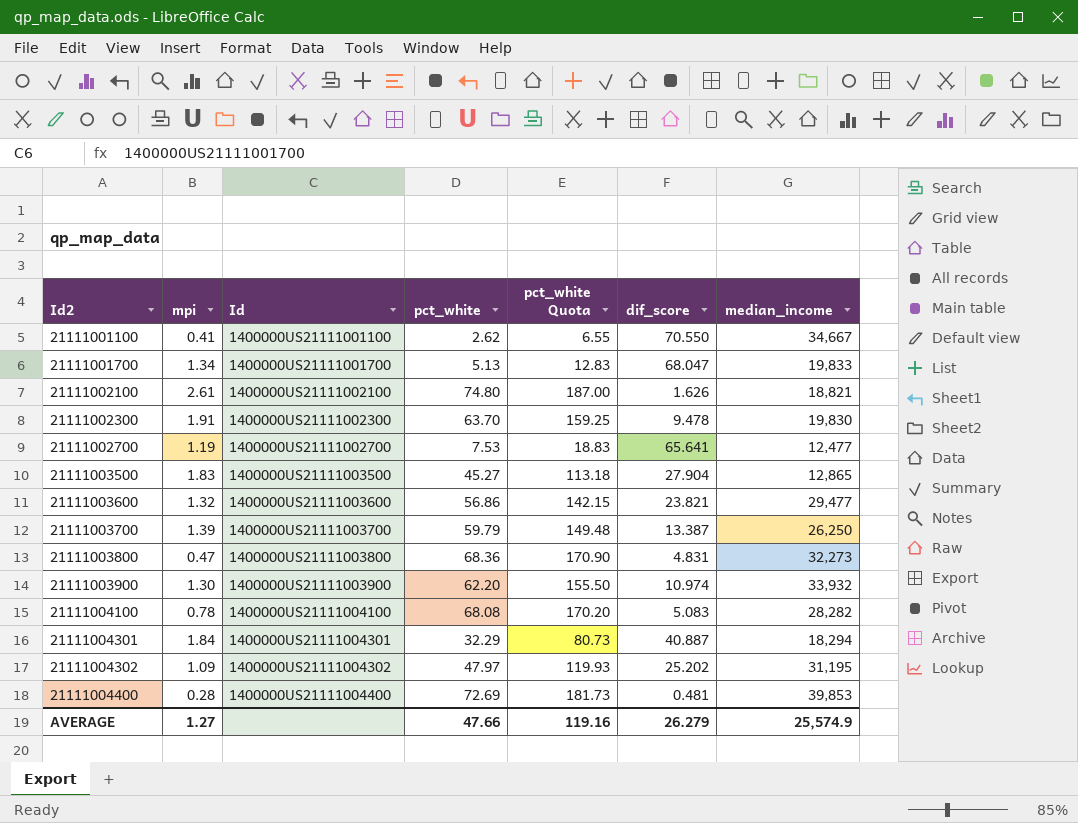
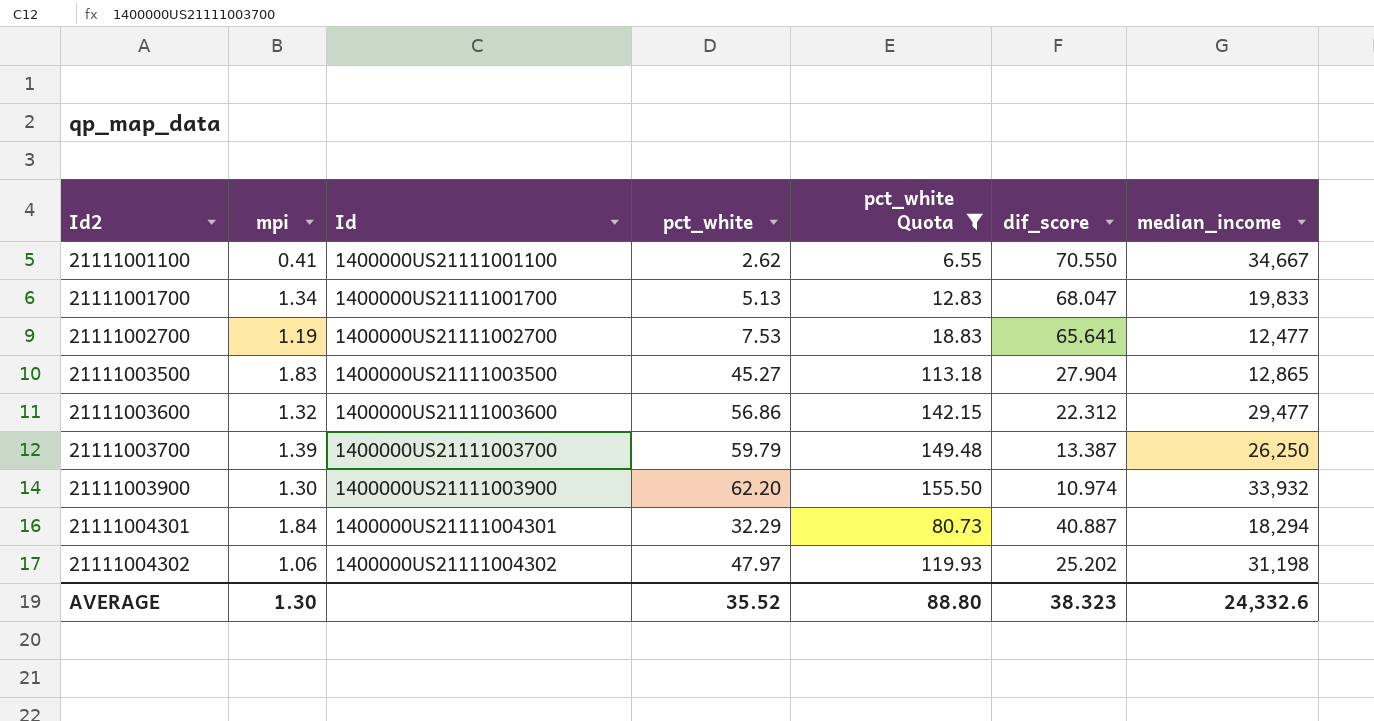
filter: none -> pct_white Quota <= 155.50
21111003600 | dif_score: 23.821 -> 22.312
21111004302 | mpi: 1.09 -> 1.06
21111004302 | median_income: 31,195 -> 31,198
AVERAGE | mpi: 1.27 -> 1.30
AVERAGE | pct_white: 47.66 -> 35.52
AVERAGE | pct_white Quota: 119.16 -> 88.80
AVERAGE | dif_score: 26.279 -> 38.323
AVERAGE | median_income: 25,574.9 -> 24,332.6

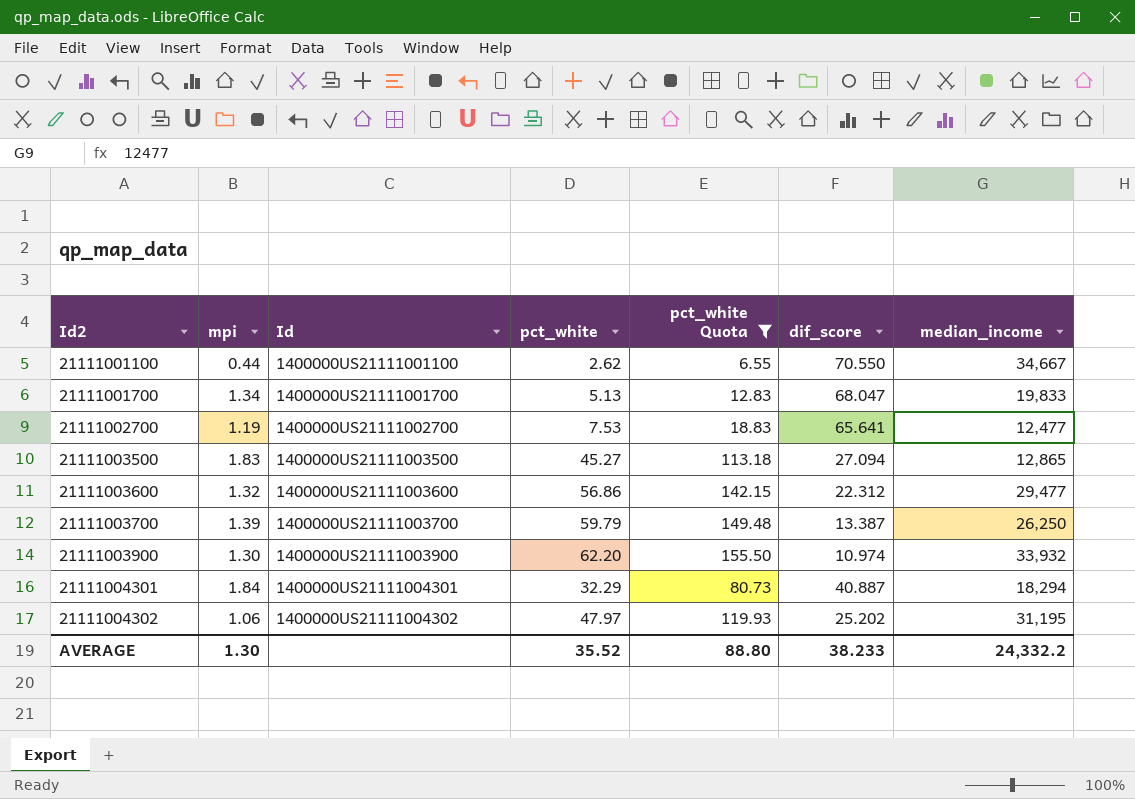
21111001100 | mpi: 0.41 -> 0.44
21111003500 | dif_score: 27.904 -> 27.094
21111004302 | median_income: 31,198 -> 31,195
AVERAGE | dif_score: 38.323 -> 38.233
AVERAGE | median_income: 24,332.6 -> 24,332.2

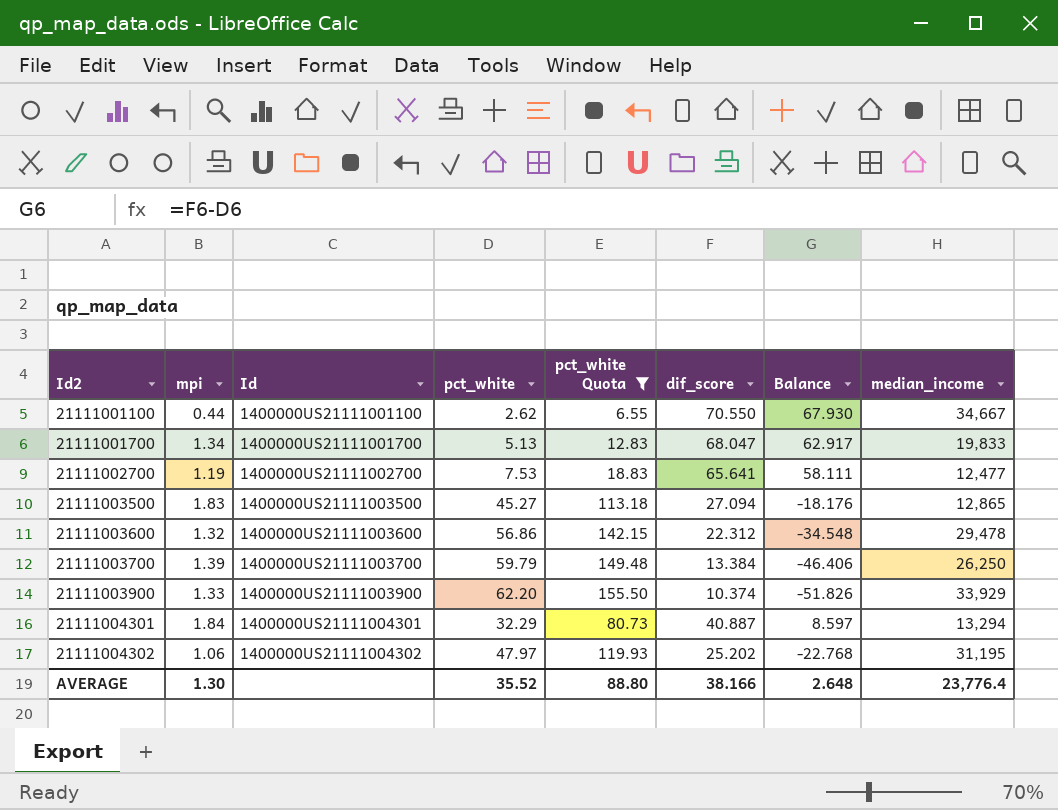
column Balance | formula: none -> [dif_score] - [pct_white]
21111003600 | median_income: 29,477 -> 29,478
21111003700 | dif_score: 13.387 -> 13.384
21111003900 | mpi: 1.30 -> 1.33
21111003900 | dif_score: 10.974 -> 10.374
21111003900 | median_income: 33,932 -> 33,929
21111004301 | median_income: 18,294 -> 13,294
AVERAGE | dif_score: 38.233 -> 38.166
AVERAGE | median_income: 24,332.2 -> 23,776.4

